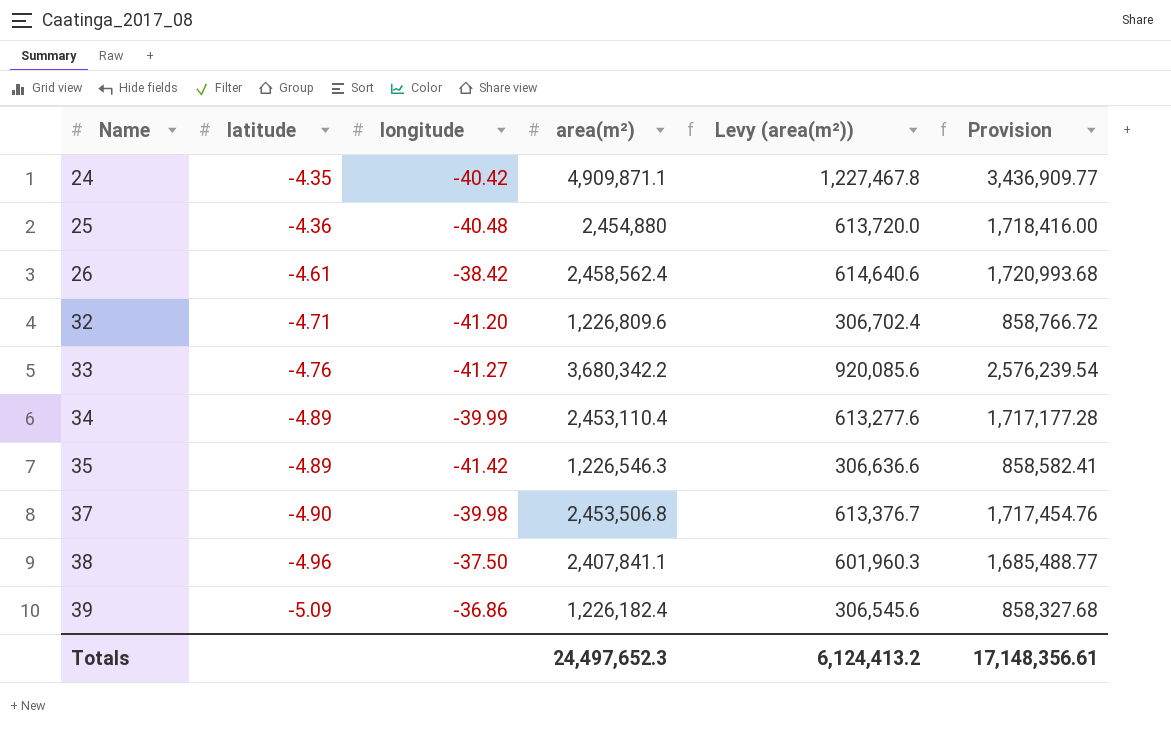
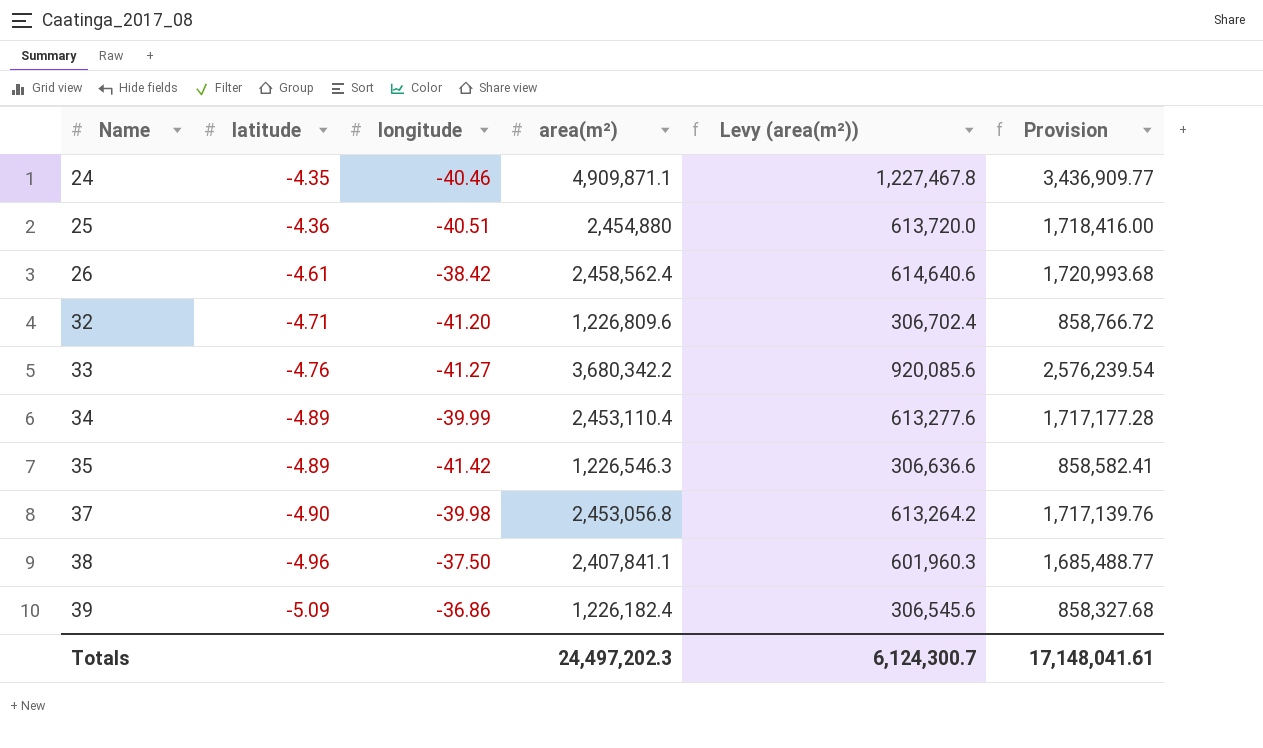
24 | longitude: -40.42 -> -40.46
25 | longitude: -40.48 -> -40.51
37 | area(m²): 2,453,506.8 -> 2,453,056.8
37 | Levy (area(m²)): 613,376.7 -> 613,264.2
37 | Provision: 1,717,454.76 -> 1,717,139.76
Totals | area(m²): 24,497,652.3 -> 24,497,202.3
Totals | Levy (area(m²)): 6,124,413.2 -> 6,124,300.7
Totals | Provision: 17,148,356.61 -> 17,148,041.61

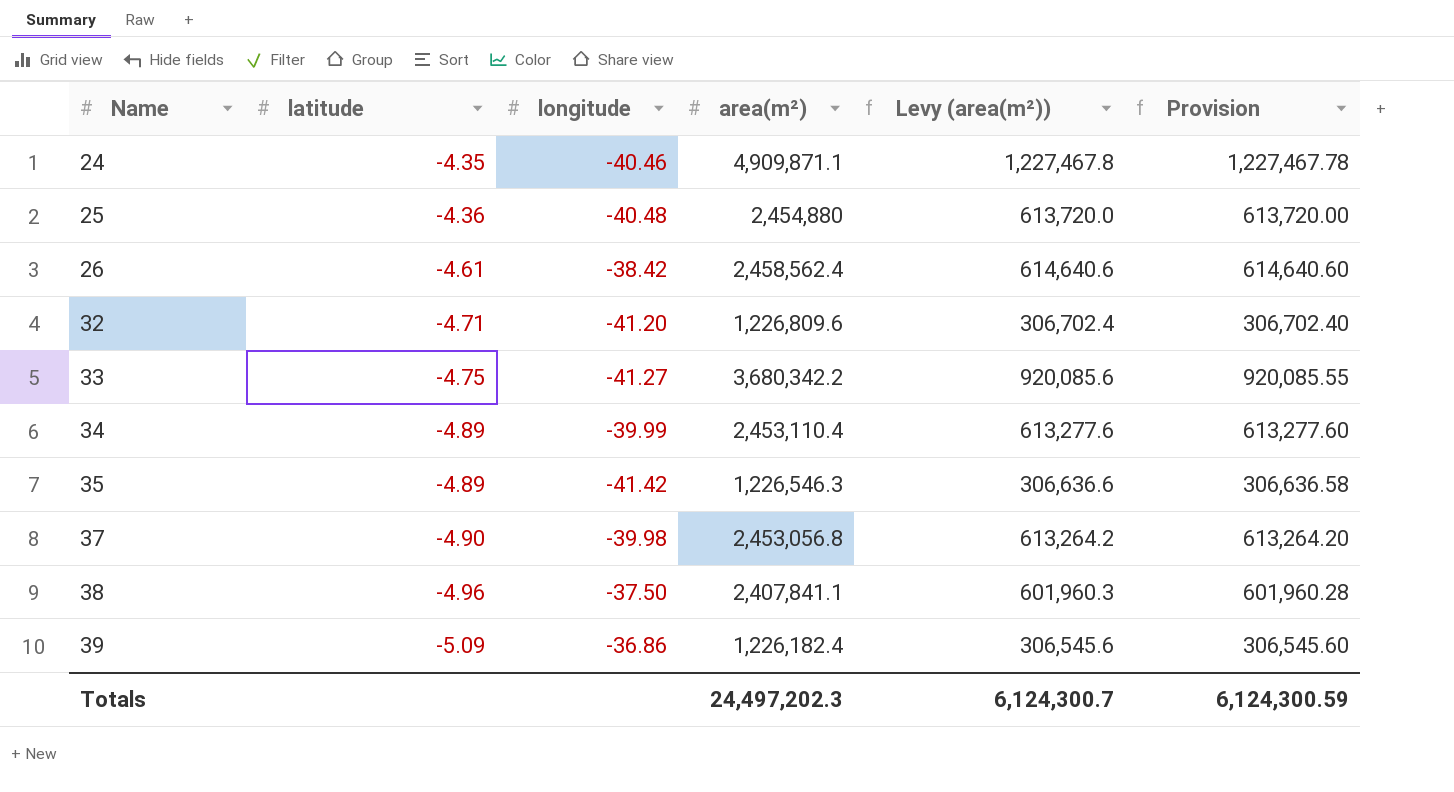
column Provision | formula: [area(m²)] * 0.7 -> [area(m²)] * 0.25
25 | longitude: -40.51 -> -40.48
33 | latitude: -4.76 -> -4.75
Totals | Provision: 17,148,041.61 -> 6,124,300.59

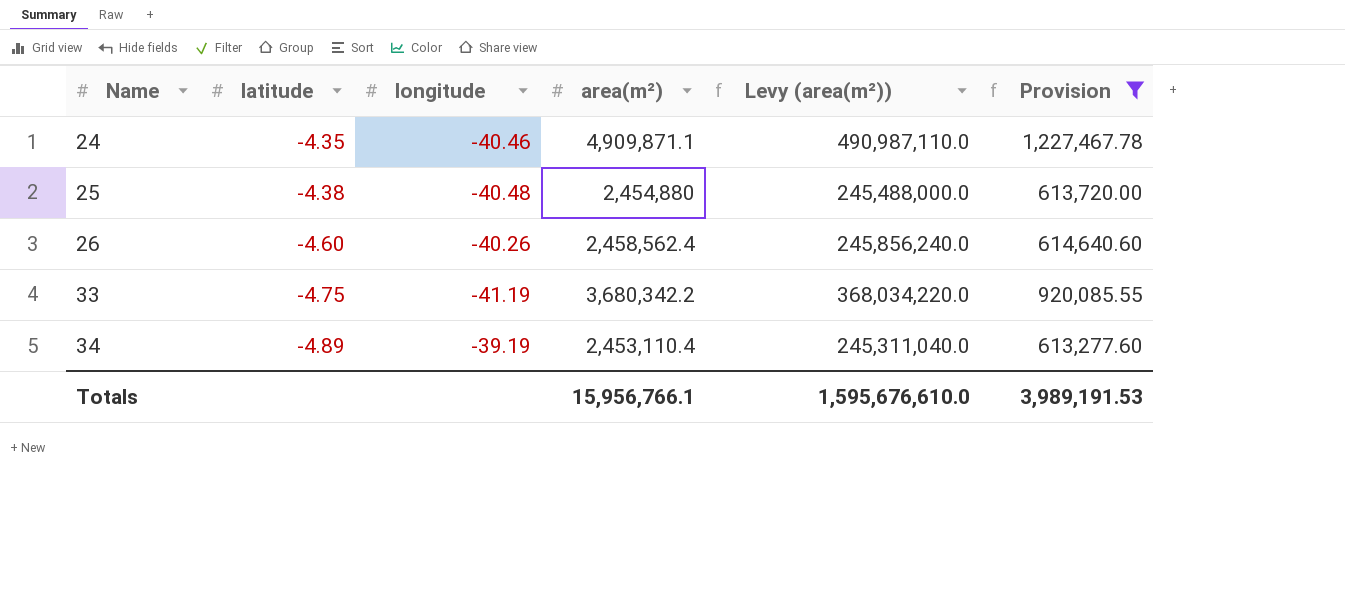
filter: none -> Provision >= 613,277.60
column Levy (area(m²)) | formula: [area(m²)] * 0.25 -> [area(m²)] * 100
25 | latitude: -4.36 -> -4.38
26 | latitude: -4.61 -> -4.60
26 | longitude: -38.42 -> -40.26
33 | longitude: -41.27 -> -41.19
34 | longitude: -39.99 -> -39.19
Totals | area(m²): 24,497,202.3 -> 15,956,766.1
Totals | Levy (area(m²)): 6,124,300.7 -> 1,595,676,610.0
Totals | Provision: 6,124,300.59 -> 3,989,191.53

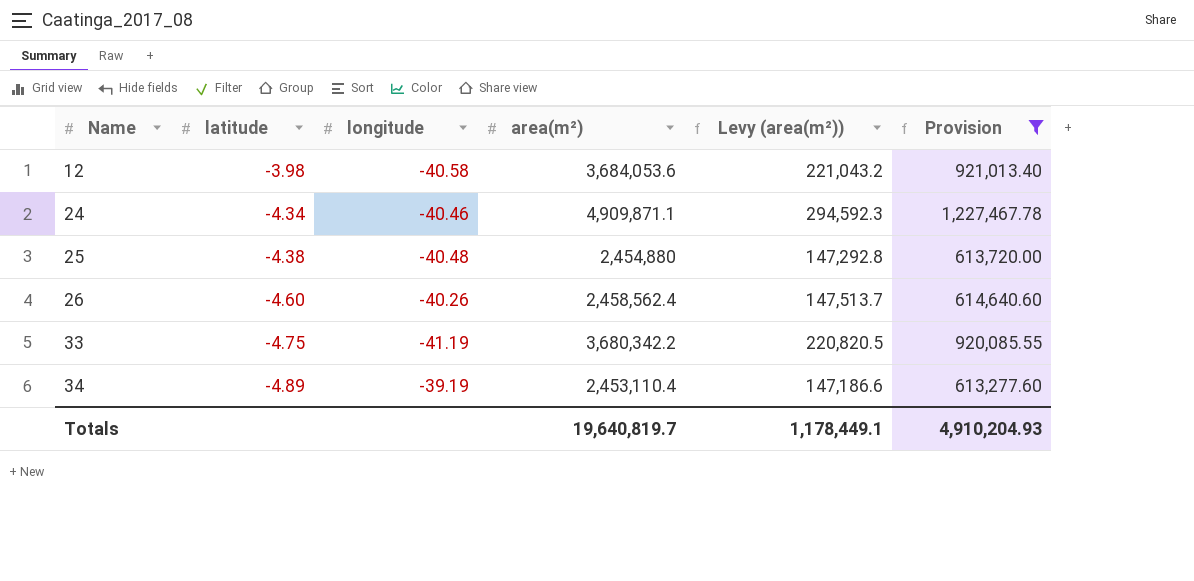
column Levy (area(m²)) | formula: [area(m²)] * 100 -> [area(m²)] * 0.06
row 12: none -> -3.98 | -40.58 | 3,684,053.6 | 221,043.2 | 921,013.40
24 | latitude: -4.35 -> -4.34
Totals | area(m²): 15,956,766.1 -> 19,640,819.7
Totals | Levy (area(m²)): 1,595,676,610.0 -> 1,178,449.1
Totals | Provision: 3,989,191.53 -> 4,910,204.93

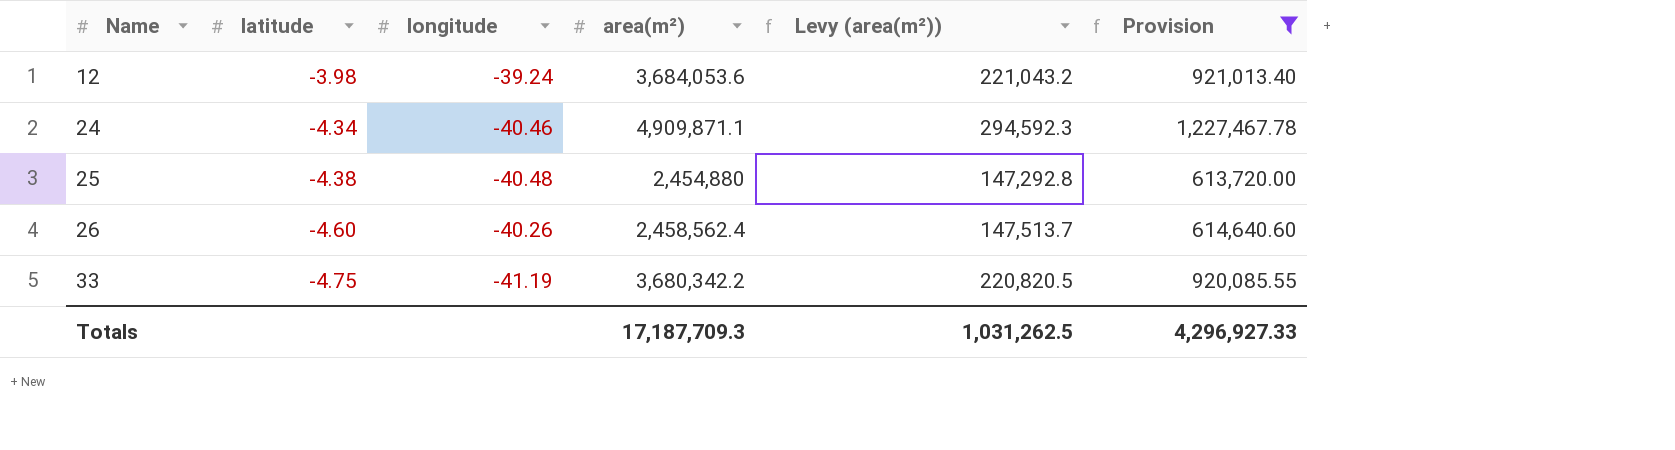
row 34: -4.89 | -39.19 | 2,453,110.4 | 147,186.6 | 613,277.60 -> none
12 | longitude: -40.58 -> -39.24
Totals | area(m²): 19,640,819.7 -> 17,187,709.3
Totals | Levy (area(m²)): 1,178,449.1 -> 1,031,262.5
Totals | Provision: 4,910,204.93 -> 4,296,927.33

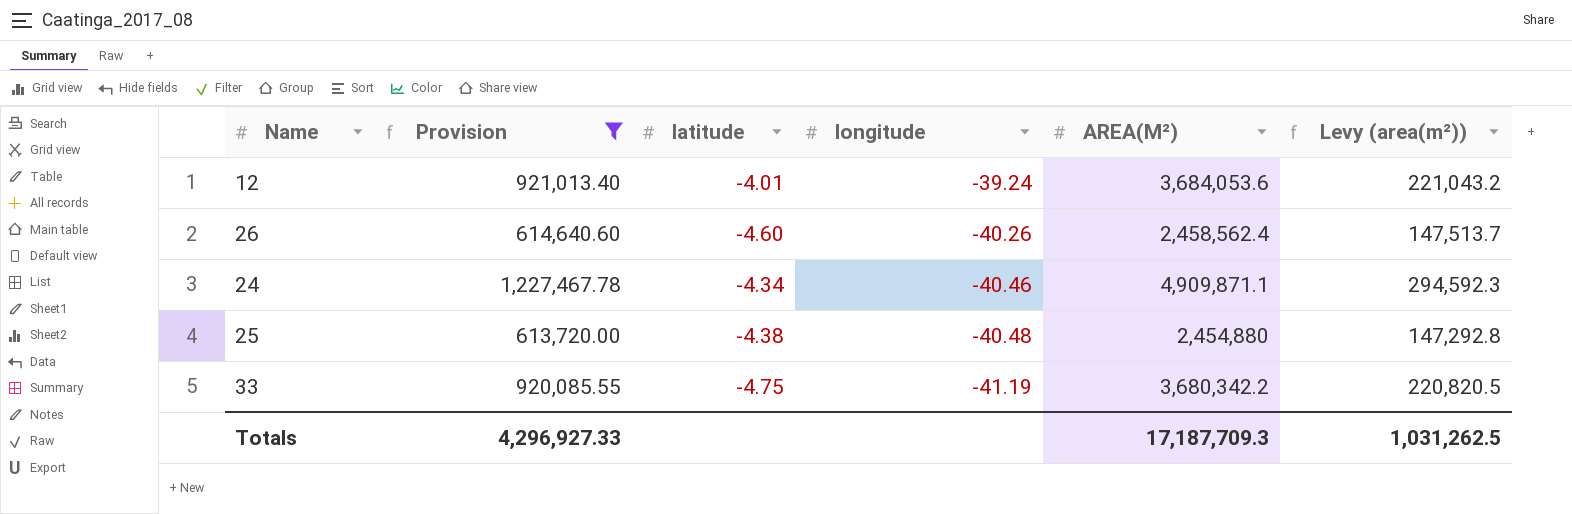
row order: Name ascending -> longitude descending
column Provision | position: 6 -> 2
column name: area(m²) -> AREA(M²)
12 | latitude: -3.98 -> -4.01

